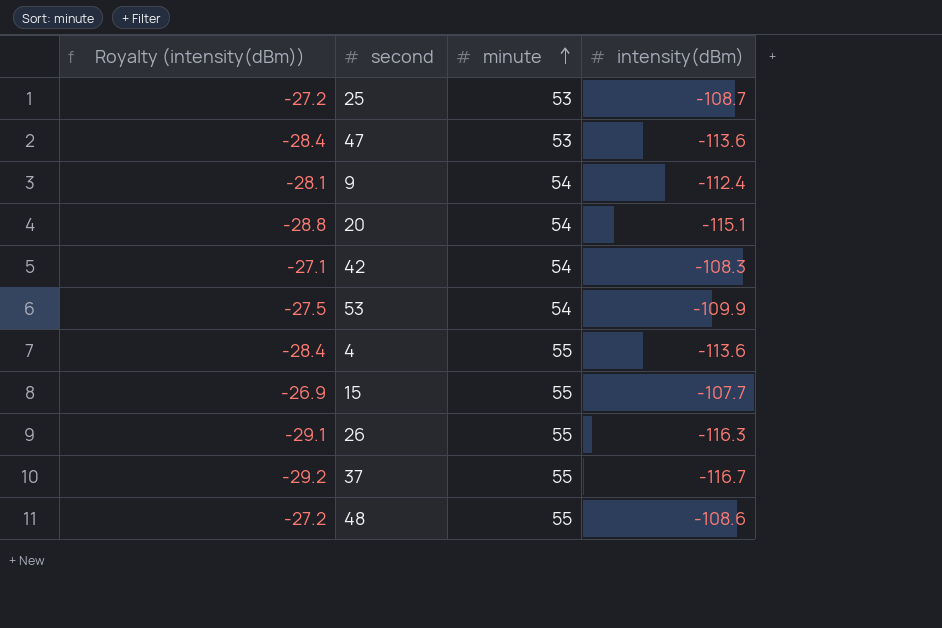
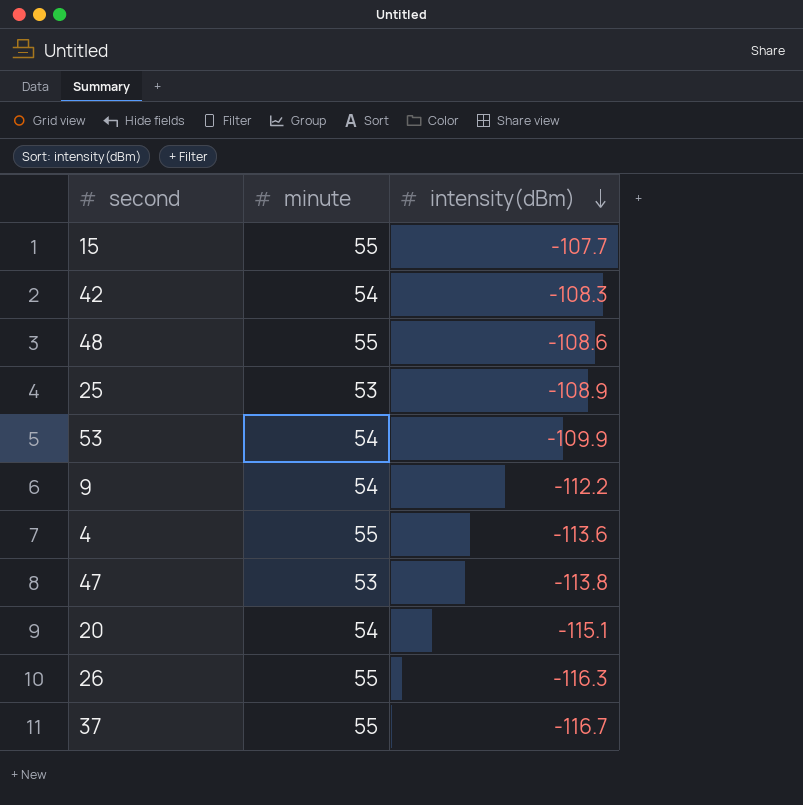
row order: minute ascending -> intensity(dBm) descending
column Royalty (intensity(dBm)) | formula: [intensity(dBm)] * 0.25 -> none
25 | intensity(dBm): -108.7 -> -108.9
9 | intensity(dBm): -112.4 -> -112.2
47 | intensity(dBm): -113.6 -> -113.8

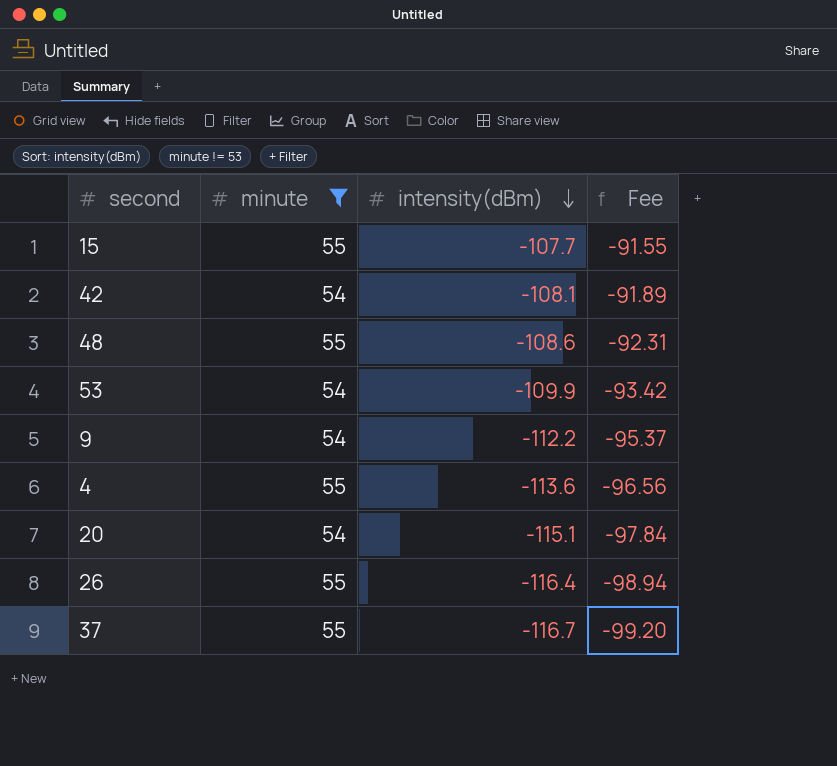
filter: none -> minute != 53
column Fee | formula: none -> [intensity(dBm)] * 0.85
42 | intensity(dBm): -108.3 -> -108.1
26 | intensity(dBm): -116.3 -> -116.4

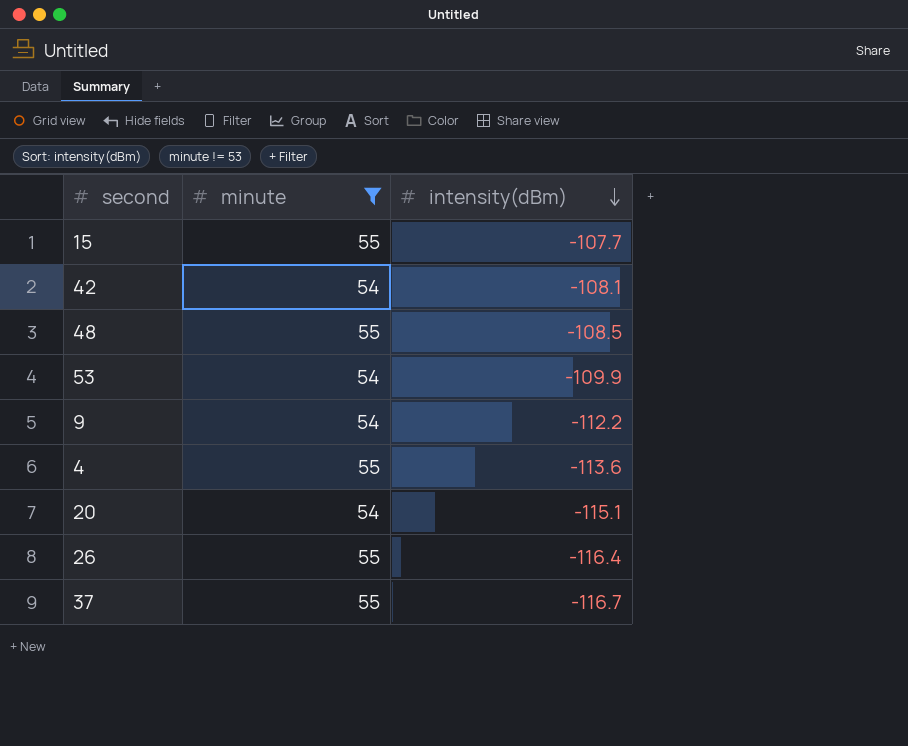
column Fee | formula: [intensity(dBm)] * 0.85 -> none
48 | intensity(dBm): -108.6 -> -108.5

